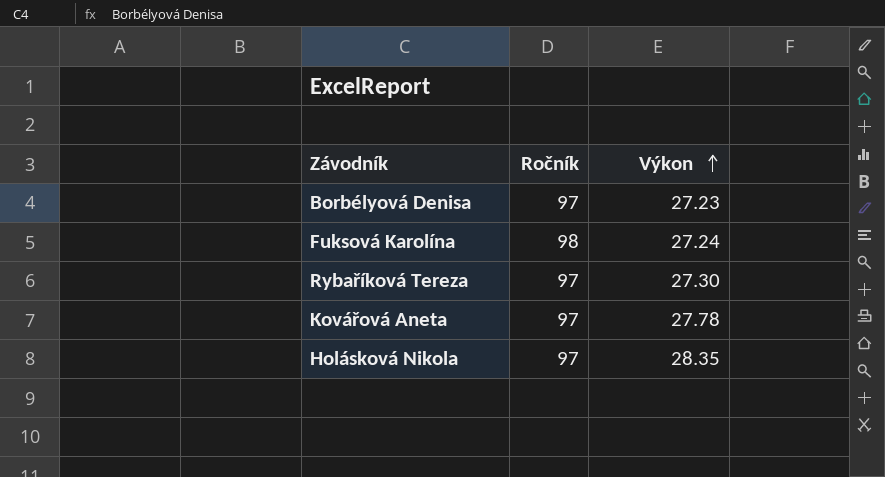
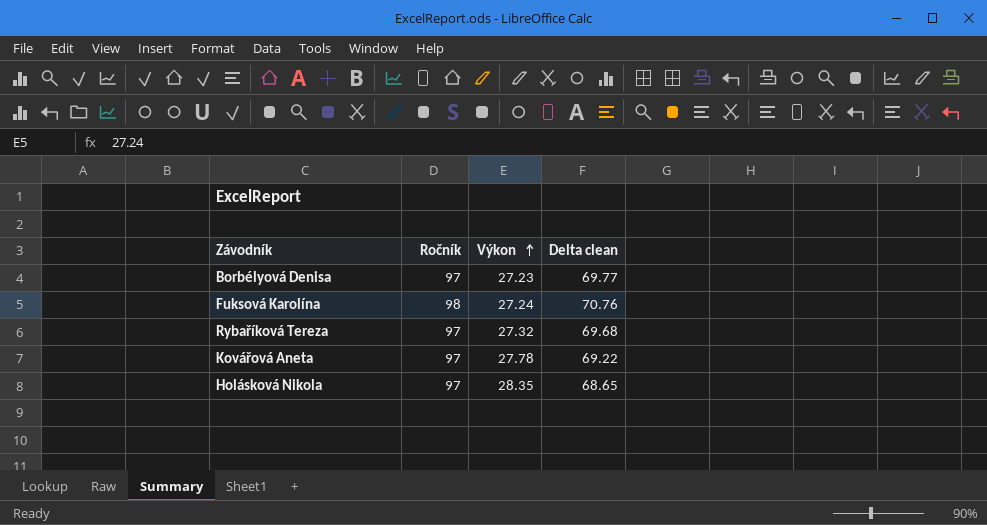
column Delta clean | formula: none -> [Ročník] - [Výkon]
Rybaříková Tereza | Výkon: 27.30 -> 27.32

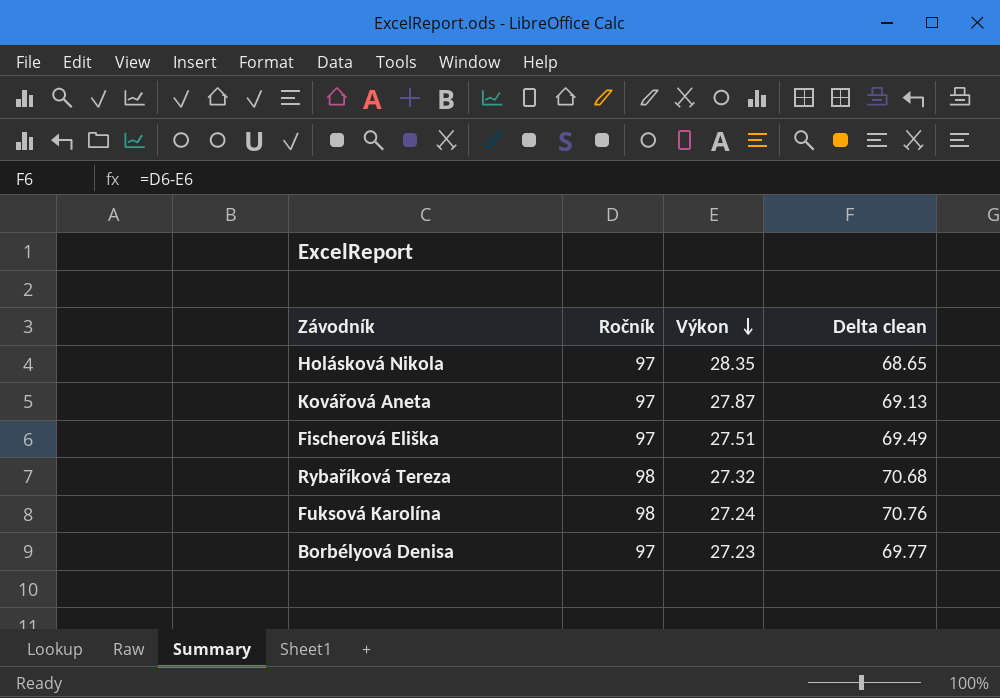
row order: Výkon ascending -> Výkon descending
Kovářová Aneta | Výkon: 27.78 -> 27.87
Kovářová Aneta | Delta clean: 69.22 -> 69.13
row Fischerová Eliška: none -> 97 | 27.51 | 69.49
Rybaříková Tereza | Ročník: 97 -> 98
Rybaříková Tereza | Delta clean: 69.68 -> 70.68

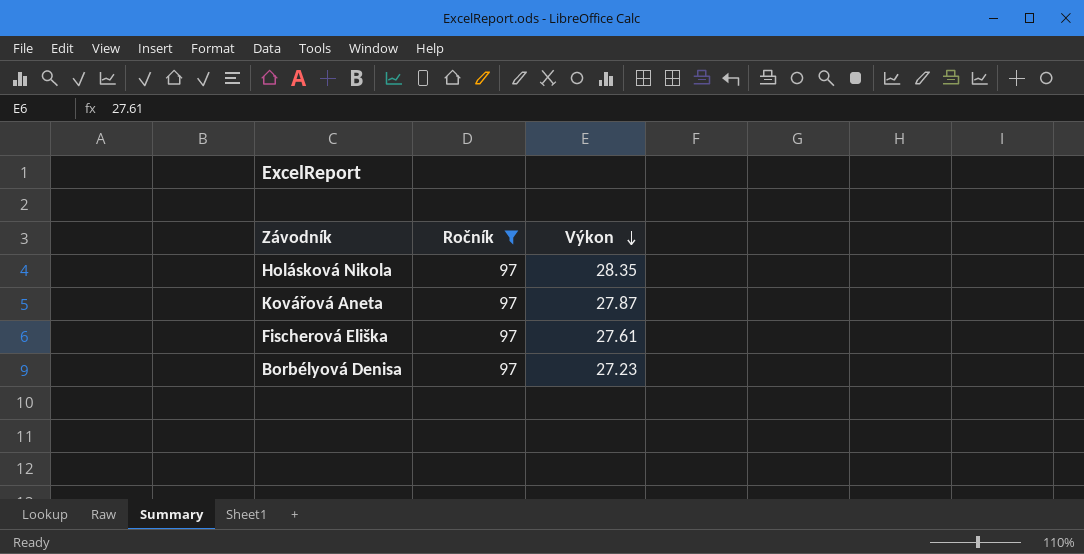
filter: none -> Ročník = 97
column Delta clean | formula: [Ročník] - [Výkon] -> none
Fischerová Eliška | Výkon: 27.51 -> 27.61

